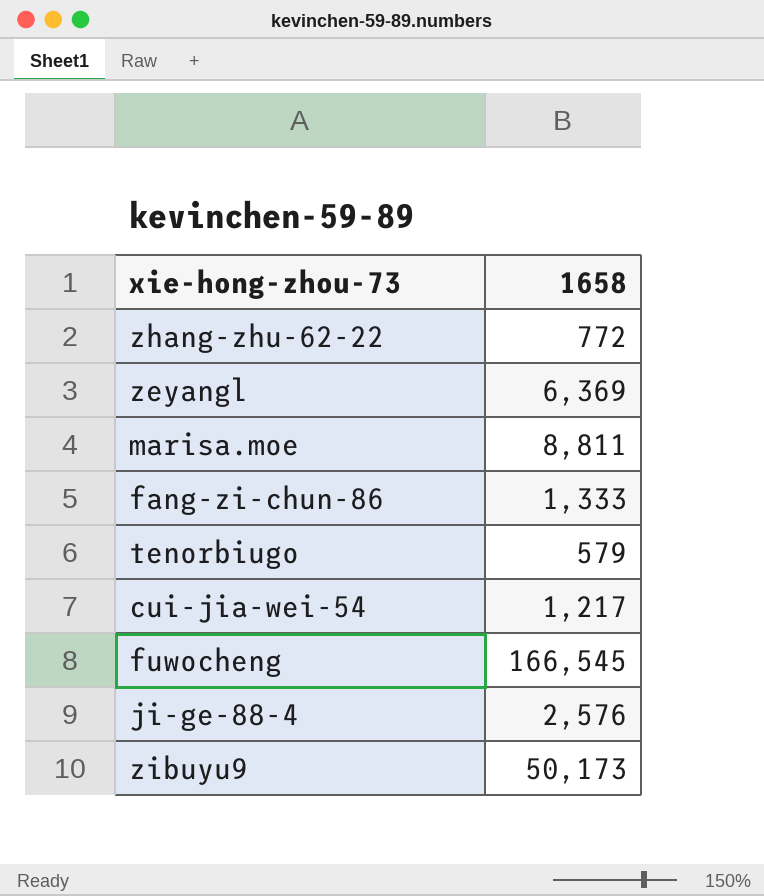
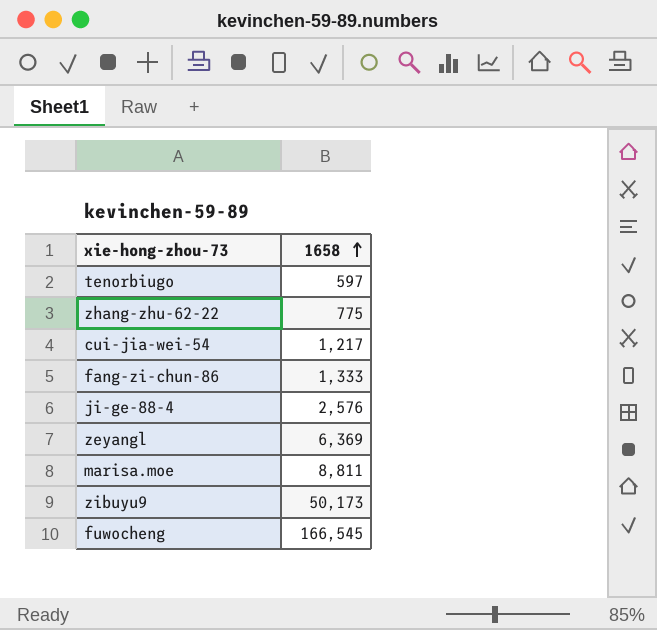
row order: none -> 1658 ascending
tenorbiugo | 1658: 579 -> 597
zhang-zhu-62-22 | 1658: 772 -> 775

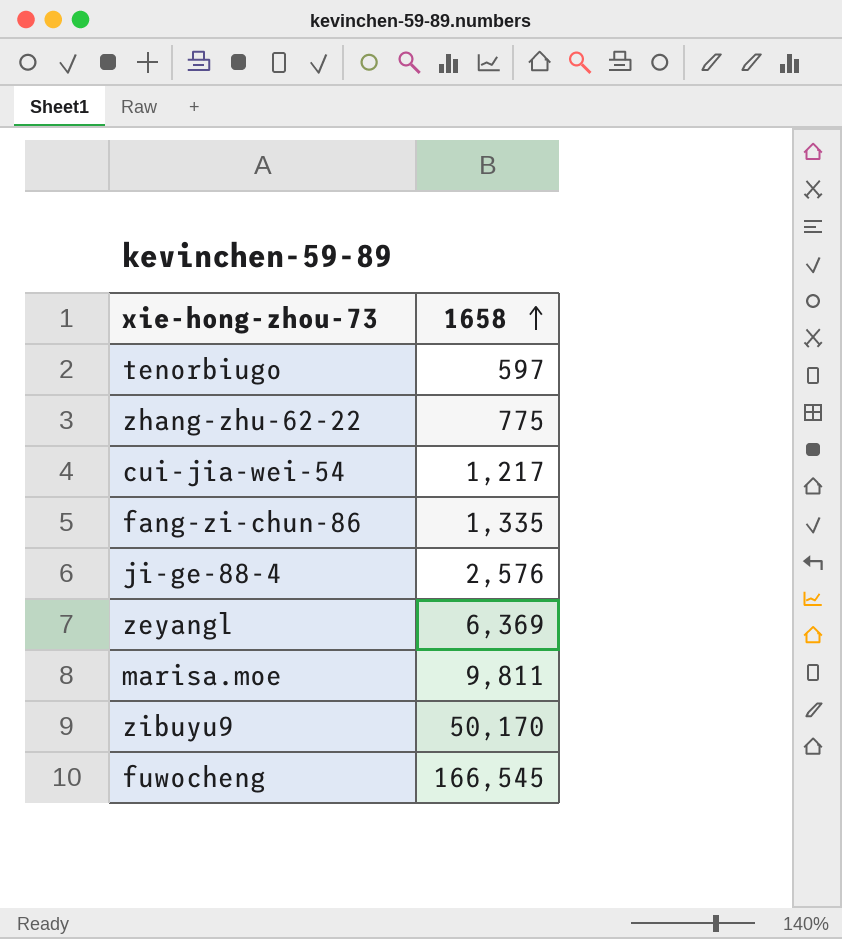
fang-zi-chun-86 | 1658: 1,333 -> 1,335
marisa.moe | 1658: 8,811 -> 9,811
zibuyu9 | 1658: 50,173 -> 50,170

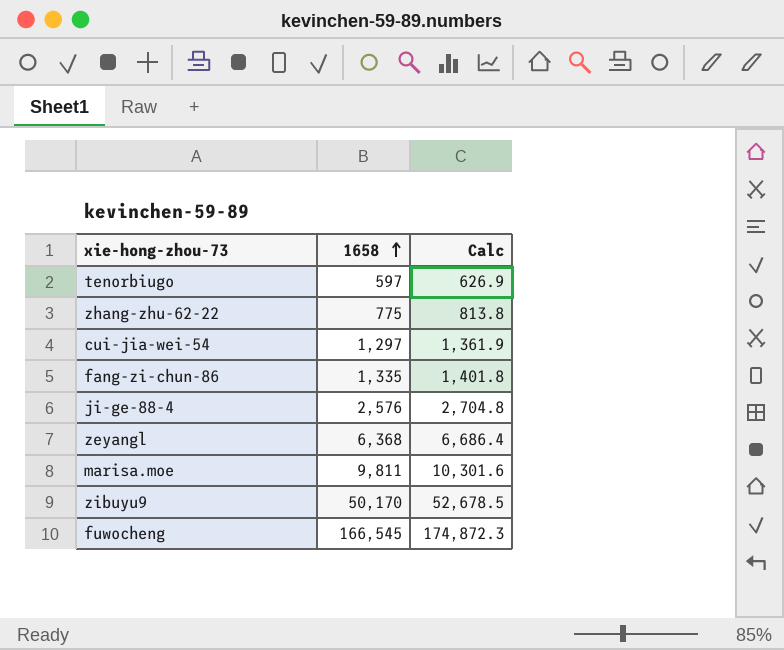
column Calc | formula: none -> [1658] * 1.05
cui-jia-wei-54 | 1658: 1,217 -> 1,297
zeyangl | 1658: 6,369 -> 6,368

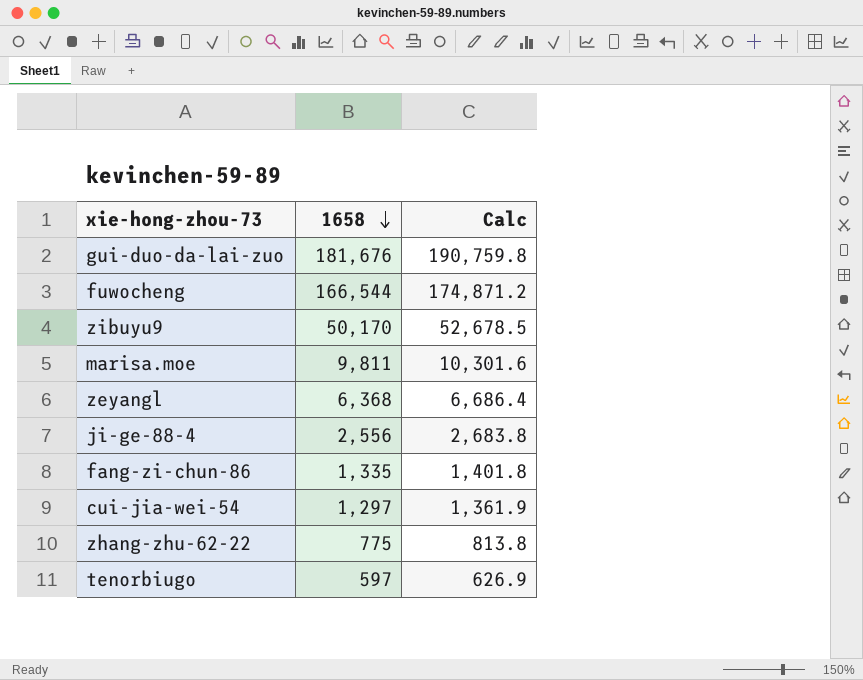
row order: 1658 ascending -> 1658 descending
row gui-duo-da-lai-zuo: none -> 181,676 | 190,759.8
fuwocheng | 1658: 166,545 -> 166,544
fuwocheng | Calc: 174,872.3 -> 174,871.2
ji-ge-88-4 | 1658: 2,576 -> 2,556
ji-ge-88-4 | Calc: 2,704.8 -> 2,683.8

